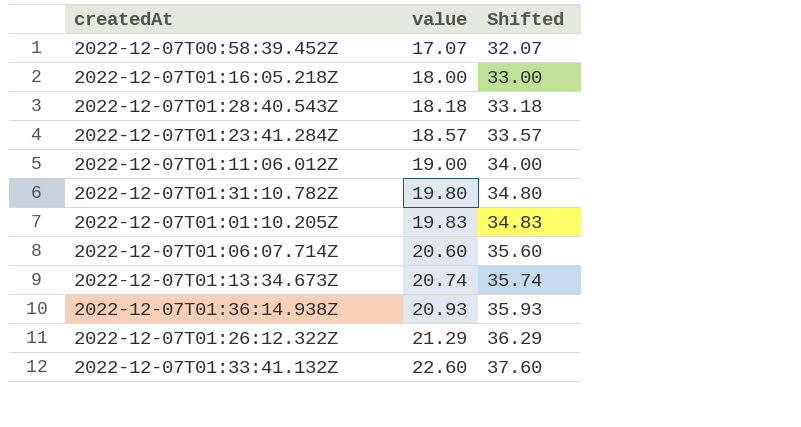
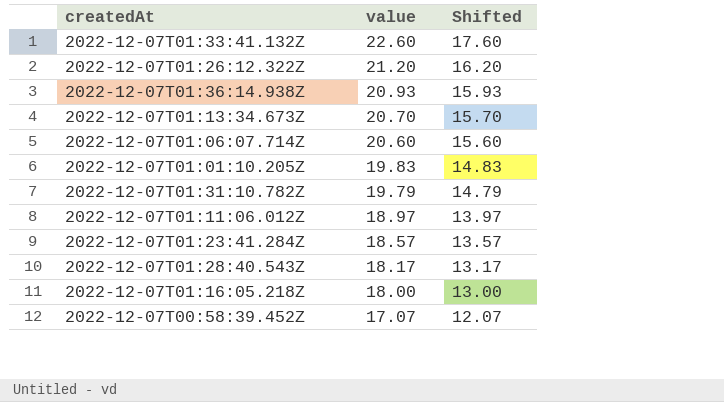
row order: value ascending -> value descending
column Shifted | formula: [value] + 15 -> [value] - 5
2022-12-07T01:26:12.322Z | value: 21.29 -> 21.20
2022-12-07T01:13:34.673Z | value: 20.74 -> 20.70
2022-12-07T01:31:10.782Z | value: 19.80 -> 19.79
2022-12-07T01:11:06.012Z | value: 19.00 -> 18.97
2022-12-07T01:28:40.543Z | value: 18.18 -> 18.17

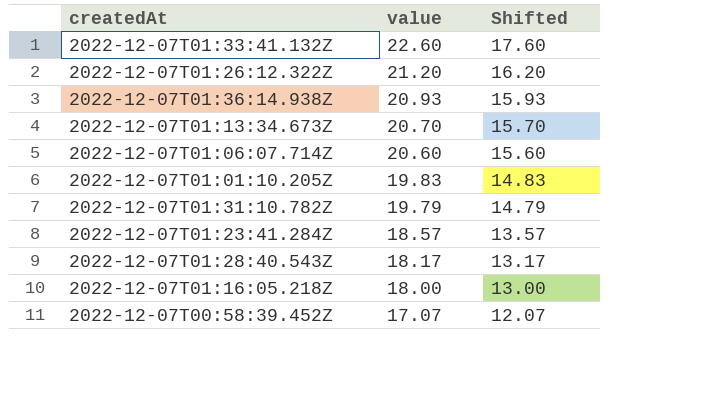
row 2022-12-07T01:11:06.012Z: 18.97 | 13.97 -> none

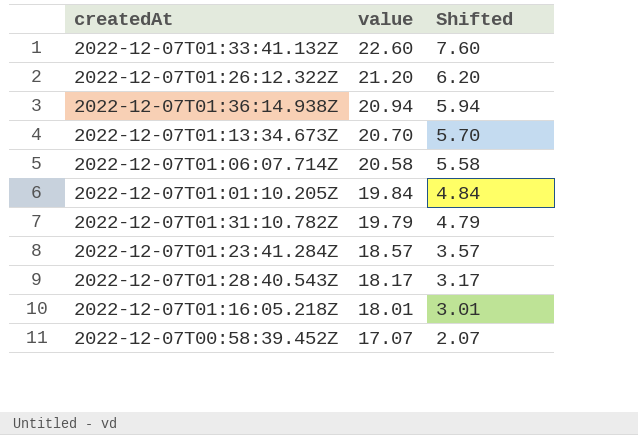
column Shifted | formula: [value] - 5 -> [value] - 15
2022-12-07T01:36:14.938Z | value: 20.93 -> 20.94
2022-12-07T01:06:07.714Z | value: 20.60 -> 20.58
2022-12-07T01:01:10.205Z | value: 19.83 -> 19.84
2022-12-07T01:16:05.218Z | value: 18.00 -> 18.01

